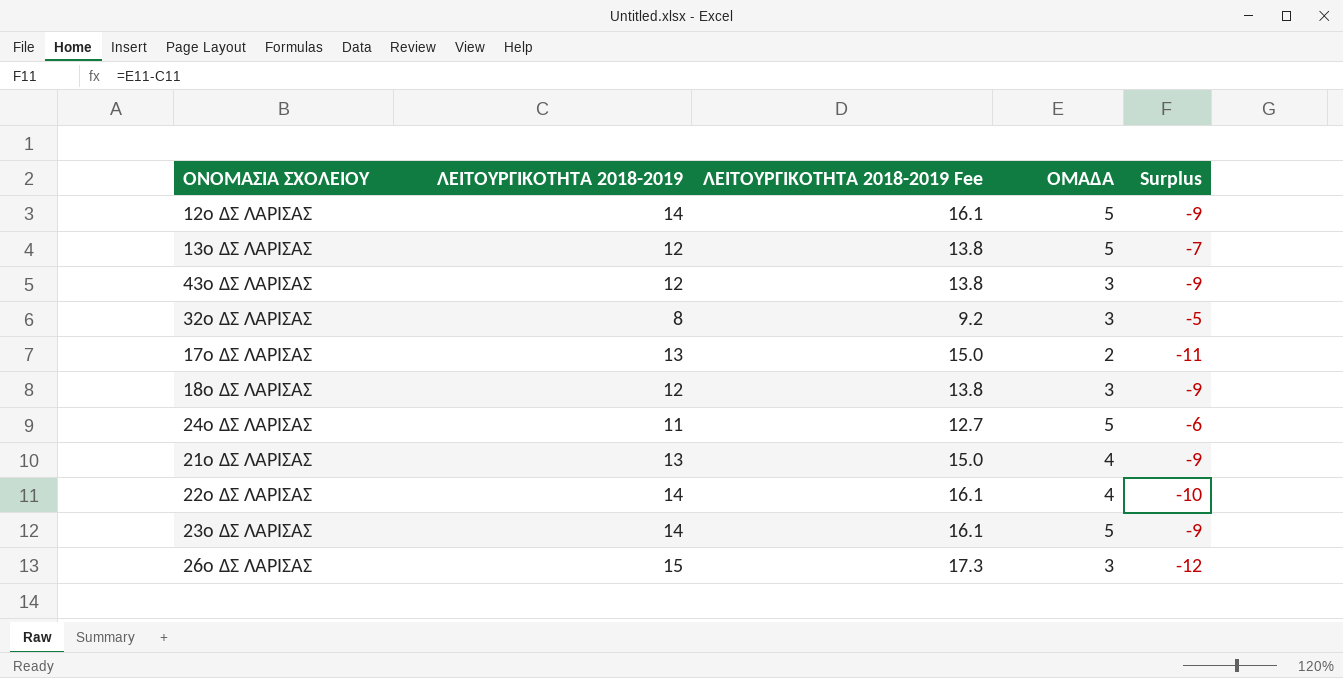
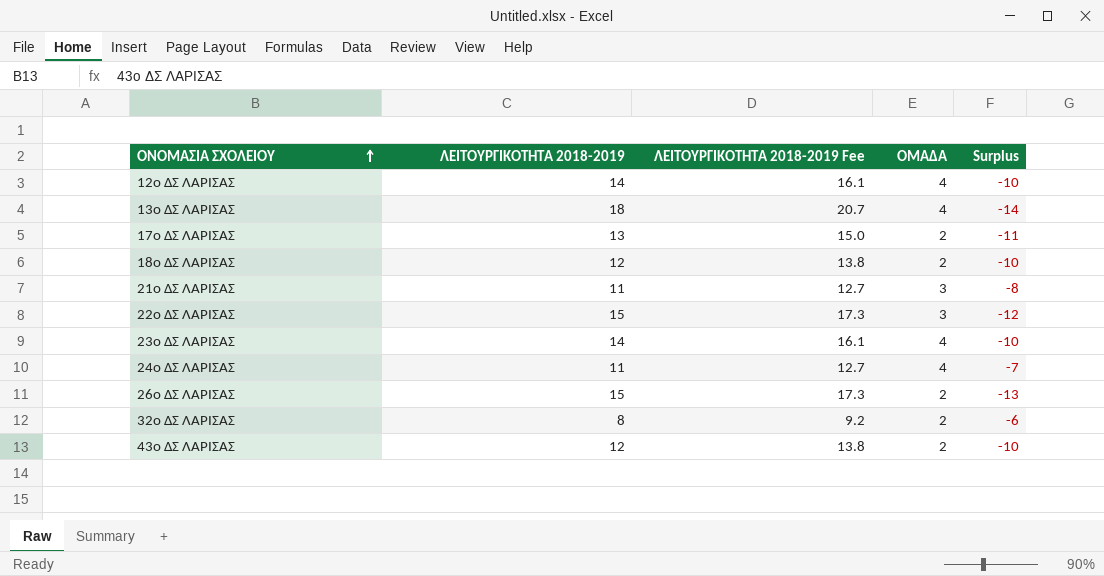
row order: none -> ΟΝΟΜΑΣΙΑ ΣΧΟΛΕΙΟΥ ascending
12ο ΔΣ ΛΑΡΙΣΑΣ | ΟΜΑΔΑ: 5 -> 4
12ο ΔΣ ΛΑΡΙΣΑΣ | Surplus: -9 -> -10
13ο ΔΣ ΛΑΡΙΣΑΣ | ΛΕΙΤΟΥΡΓΙΚΟΤΗΤΑ 2018-2019: 12 -> 18
13ο ΔΣ ΛΑΡΙΣΑΣ | ΛΕΙΤΟΥΡΓΙΚΟΤΗΤΑ 2018-2019 Fee: 13.8 -> 20.7
13ο ΔΣ ΛΑΡΙΣΑΣ | ΟΜΑΔΑ: 5 -> 4
13ο ΔΣ ΛΑΡΙΣΑΣ | Surplus: -7 -> -14
18ο ΔΣ ΛΑΡΙΣΑΣ | ΟΜΑΔΑ: 3 -> 2
18ο ΔΣ ΛΑΡΙΣΑΣ | Surplus: -9 -> -10
21ο ΔΣ ΛΑΡΙΣΑΣ | ΛΕΙΤΟΥΡΓΙΚΟΤΗΤΑ 2018-2019: 13 -> 11
21ο ΔΣ ΛΑΡΙΣΑΣ | ΛΕΙΤΟΥΡΓΙΚΟΤΗΤΑ 2018-2019 Fee: 15.0 -> 12.7
21ο ΔΣ ΛΑΡΙΣΑΣ | ΟΜΑΔΑ: 4 -> 3
21ο ΔΣ ΛΑΡΙΣΑΣ | Surplus: -9 -> -8
22ο ΔΣ ΛΑΡΙΣΑΣ | ΛΕΙΤΟΥΡΓΙΚΟΤΗΤΑ 2018-2019: 14 -> 15
22ο ΔΣ ΛΑΡΙΣΑΣ | ΛΕΙΤΟΥΡΓΙΚΟΤΗΤΑ 2018-2019 Fee: 16.1 -> 17.3
22ο ΔΣ ΛΑΡΙΣΑΣ | ΟΜΑΔΑ: 4 -> 3
22ο ΔΣ ΛΑΡΙΣΑΣ | Surplus: -10 -> -12
23ο ΔΣ ΛΑΡΙΣΑΣ | ΟΜΑΔΑ: 5 -> 4
23ο ΔΣ ΛΑΡΙΣΑΣ | Surplus: -9 -> -10
24ο ΔΣ ΛΑΡΙΣΑΣ | ΟΜΑΔΑ: 5 -> 4
24ο ΔΣ ΛΑΡΙΣΑΣ | Surplus: -6 -> -7
26ο ΔΣ ΛΑΡΙΣΑΣ | ΟΜΑΔΑ: 3 -> 2
26ο ΔΣ ΛΑΡΙΣΑΣ | Surplus: -12 -> -13
32ο ΔΣ ΛΑΡΙΣΑΣ | ΟΜΑΔΑ: 3 -> 2
32ο ΔΣ ΛΑΡΙΣΑΣ | Surplus: -5 -> -6
43ο ΔΣ ΛΑΡΙΣΑΣ | ΟΜΑΔΑ: 3 -> 2
43ο ΔΣ ΛΑΡΙΣΑΣ | Surplus: -9 -> -10

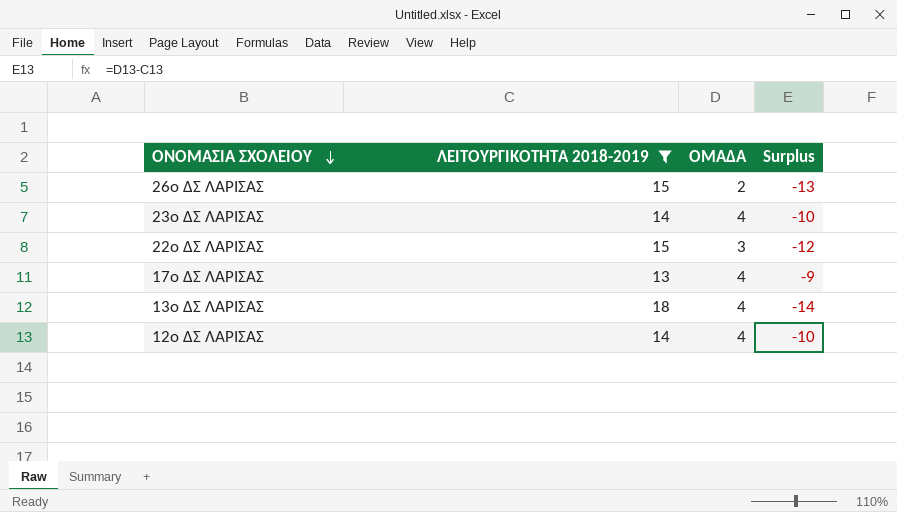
filter: none -> ΛΕΙΤΟΥΡΓΙΚΟΤΗΤΑ 2018-2019 >= 13
row order: ΟΝΟΜΑΣΙΑ ΣΧΟΛΕΙΟΥ ascending -> ΟΝΟΜΑΣΙΑ ΣΧΟΛΕΙΟΥ descending
column ΛΕΙΤΟΥΡΓΙΚΟΤΗΤΑ 2018-2019 Fee | formula: [ΛΕΙΤΟΥΡΓΙΚΟΤΗΤΑ 2018-2019] * 1.15 -> none
17ο ΔΣ ΛΑΡΙΣΑΣ | ΟΜΑΔΑ: 2 -> 4
17ο ΔΣ ΛΑΡΙΣΑΣ | Surplus: -11 -> -9

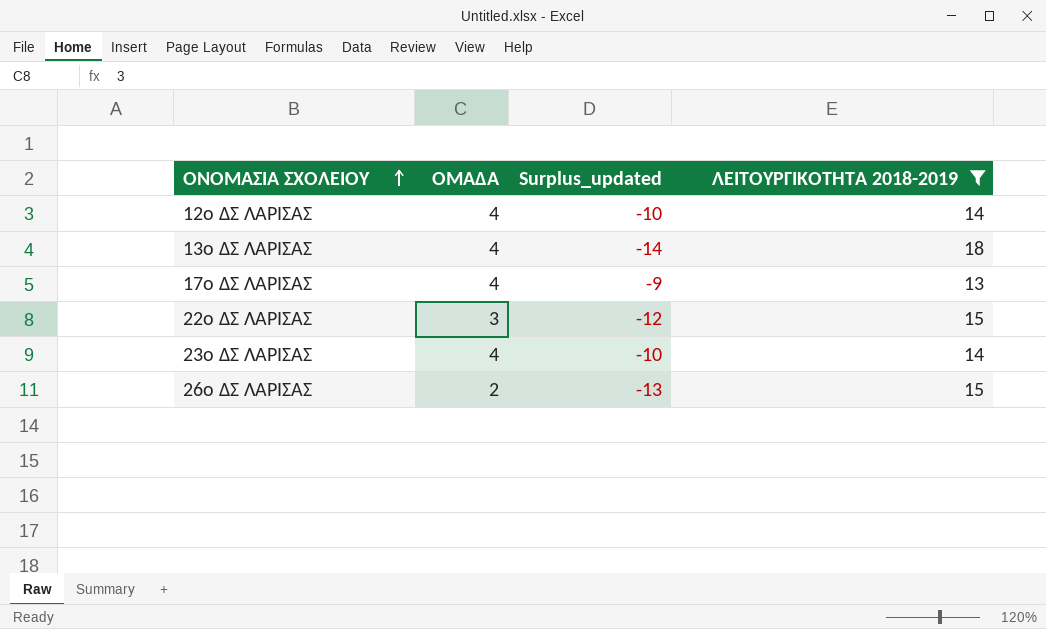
row order: ΟΝΟΜΑΣΙΑ ΣΧΟΛΕΙΟΥ descending -> ΟΝΟΜΑΣΙΑ ΣΧΟΛΕΙΟΥ ascending
column name: Surplus -> Surplus_updated
column ΛΕΙΤΟΥΡΓΙΚΟΤΗΤΑ 2018-2019 | position: 2 -> 4

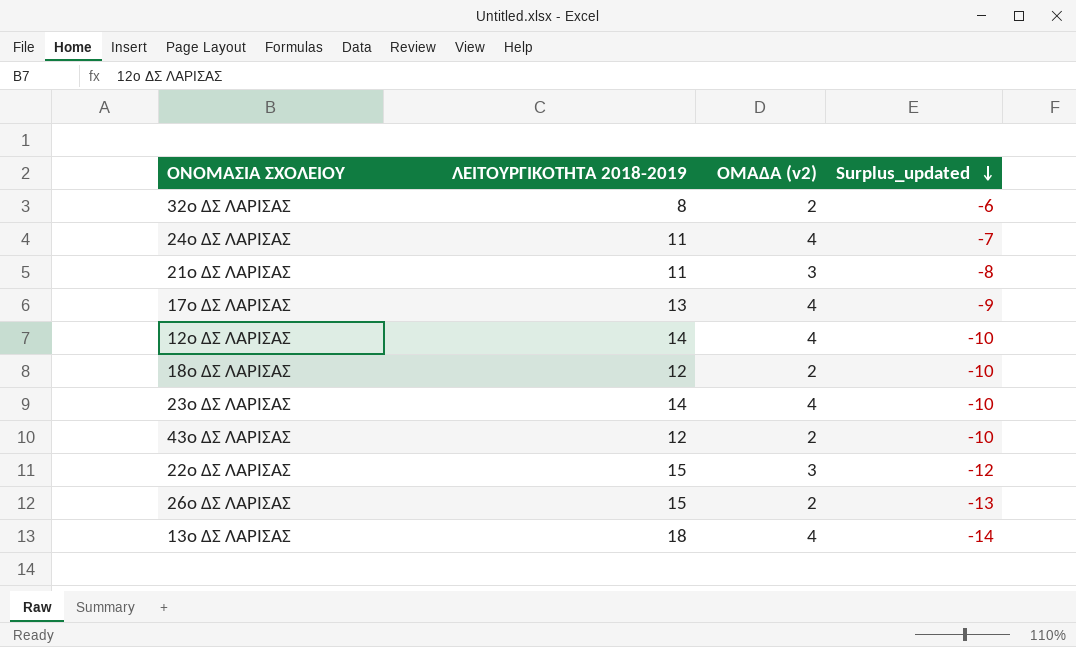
filter: ΛΕΙΤΟΥΡΓΙΚΟΤΗΤΑ 2018-2019 >= 13 -> none
row order: ΟΝΟΜΑΣΙΑ ΣΧΟΛΕΙΟΥ ascending -> Surplus_updated descending
column ΛΕΙΤΟΥΡΓΙΚΟΤΗΤΑ 2018-2019 | position: 4 -> 2
column name: ΟΜΑΔΑ -> ΟΜΑΔΑ (v2)

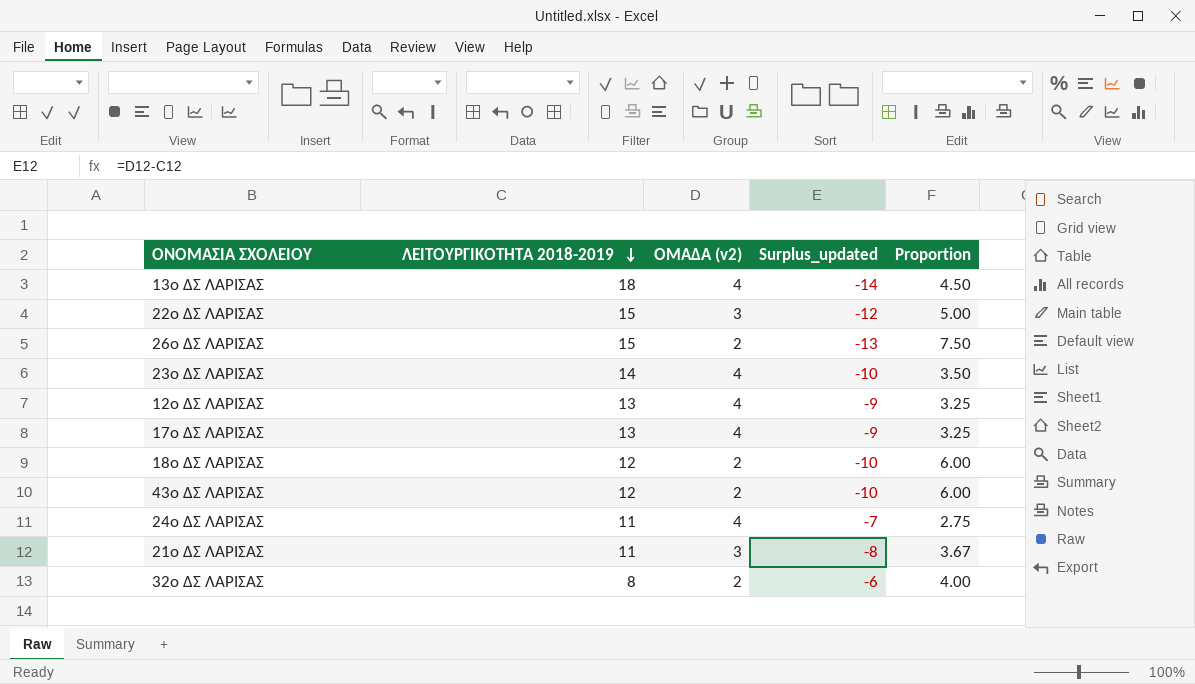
row order: Surplus_updated descending -> ΛΕΙΤΟΥΡΓΙΚΟΤΗΤΑ 2018-2019 descending
column Proportion | formula: none -> [ΛΕΙΤΟΥΡΓΙΚΟΤΗΤΑ 2018-2019] / [ΟΜΑΔΑ (v2)]
12ο ΔΣ ΛΑΡΙΣΑΣ | ΛΕΙΤΟΥΡΓΙΚΟΤΗΤΑ 2018-2019: 14 -> 13
12ο ΔΣ ΛΑΡΙΣΑΣ | Surplus_updated: -10 -> -9

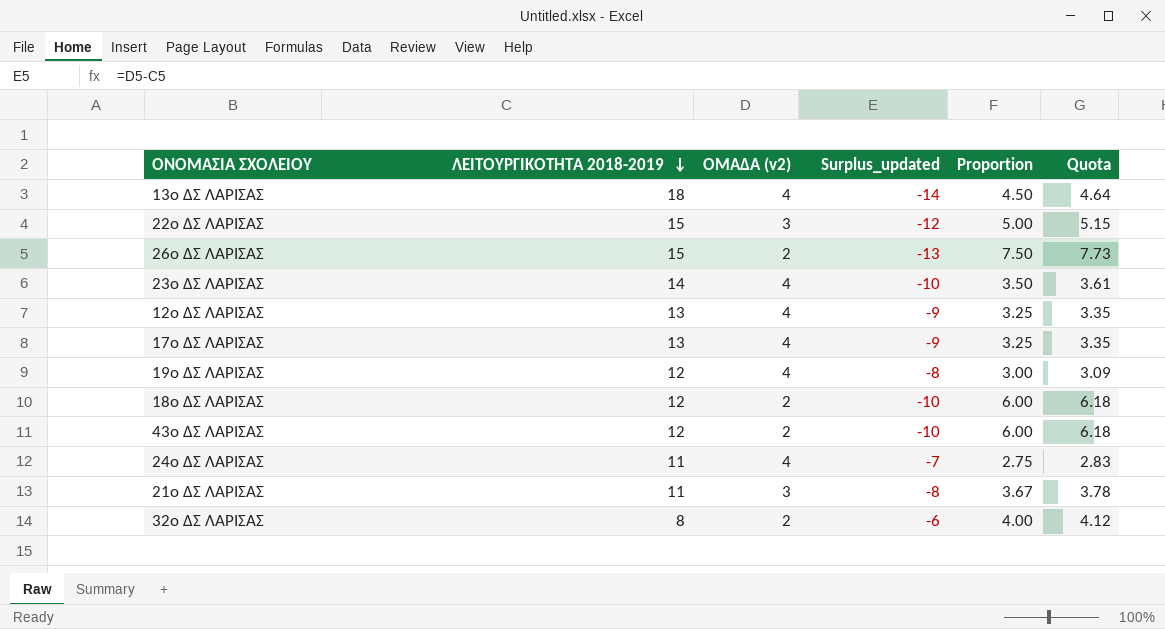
column Quota | formula: none -> [Proportion] * 1.03
row 19ο ΔΣ ΛΑΡΙΣΑΣ: none -> 12 | 4 | -8 | 3.00 | 3.09

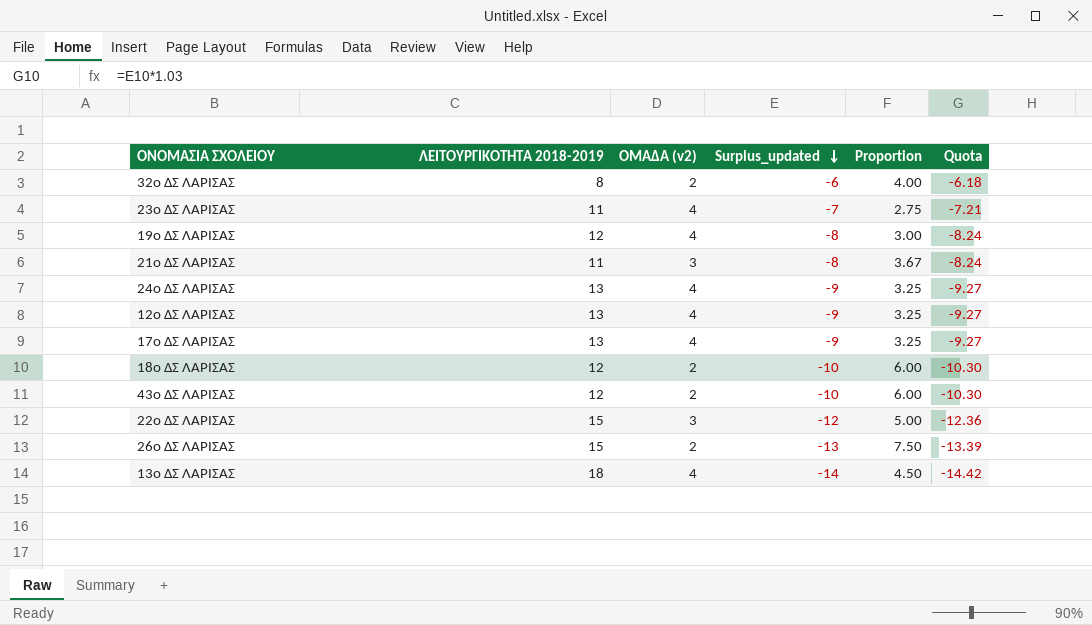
row order: ΛΕΙΤΟΥΡΓΙΚΟΤΗΤΑ 2018-2019 descending -> Surplus_updated descending
column Quota | formula: [Proportion] * 1.03 -> [Surplus_updated] * 1.03
23ο ΔΣ ΛΑΡΙΣΑΣ | ΛΕΙΤΟΥΡΓΙΚΟΤΗΤΑ 2018-2019: 14 -> 11
23ο ΔΣ ΛΑΡΙΣΑΣ | Surplus_updated: -10 -> -7
23ο ΔΣ ΛΑΡΙΣΑΣ | Proportion: 3.50 -> 2.75
24ο ΔΣ ΛΑΡΙΣΑΣ | ΛΕΙΤΟΥΡΓΙΚΟΤΗΤΑ 2018-2019: 11 -> 13
24ο ΔΣ ΛΑΡΙΣΑΣ | Surplus_updated: -7 -> -9
24ο ΔΣ ΛΑΡΙΣΑΣ | Proportion: 2.75 -> 3.25

